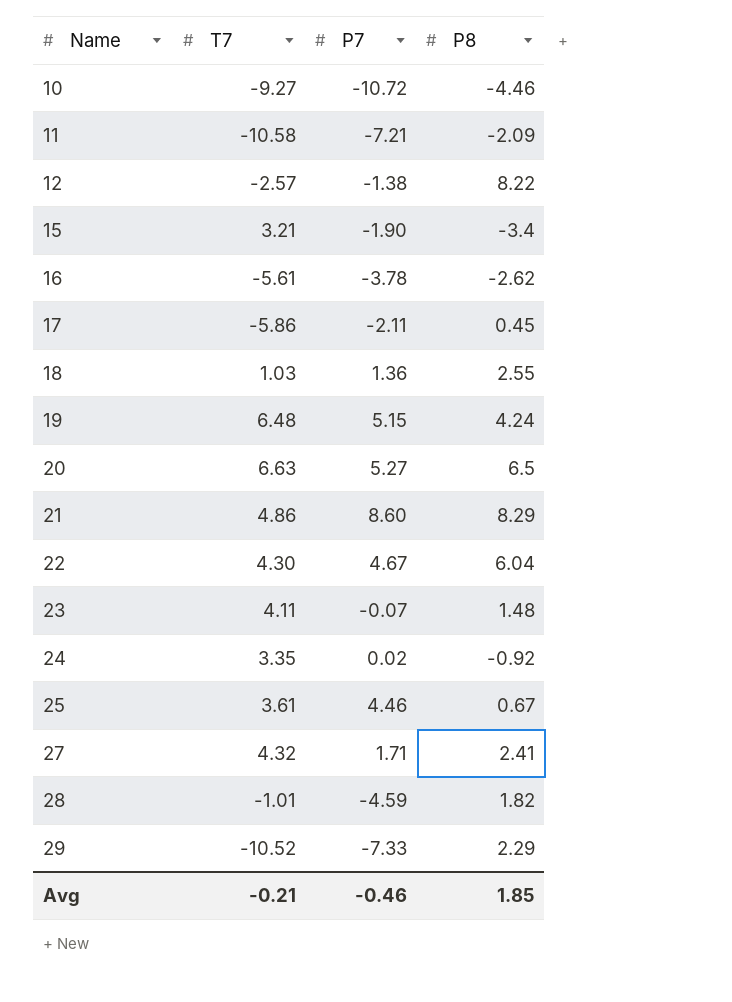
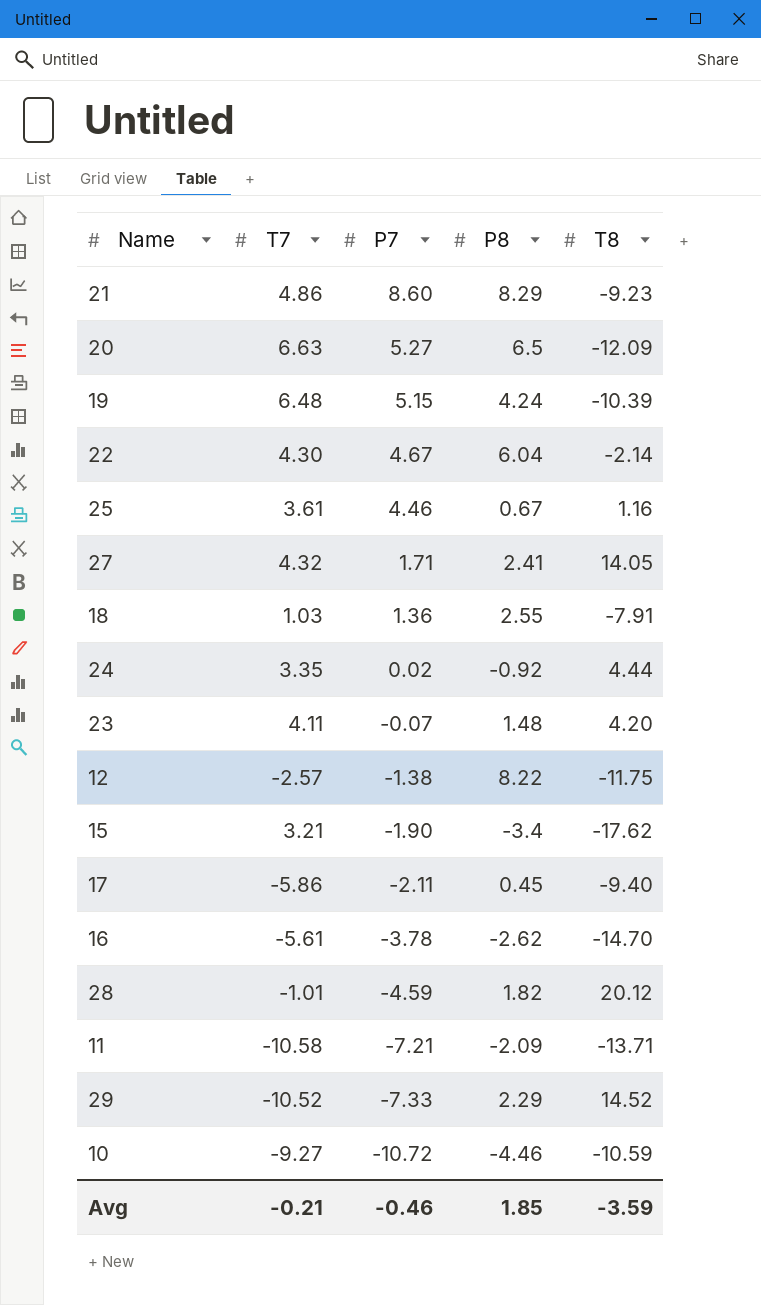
row order: Name ascending -> P7 descending
column T8 | position: none -> 5

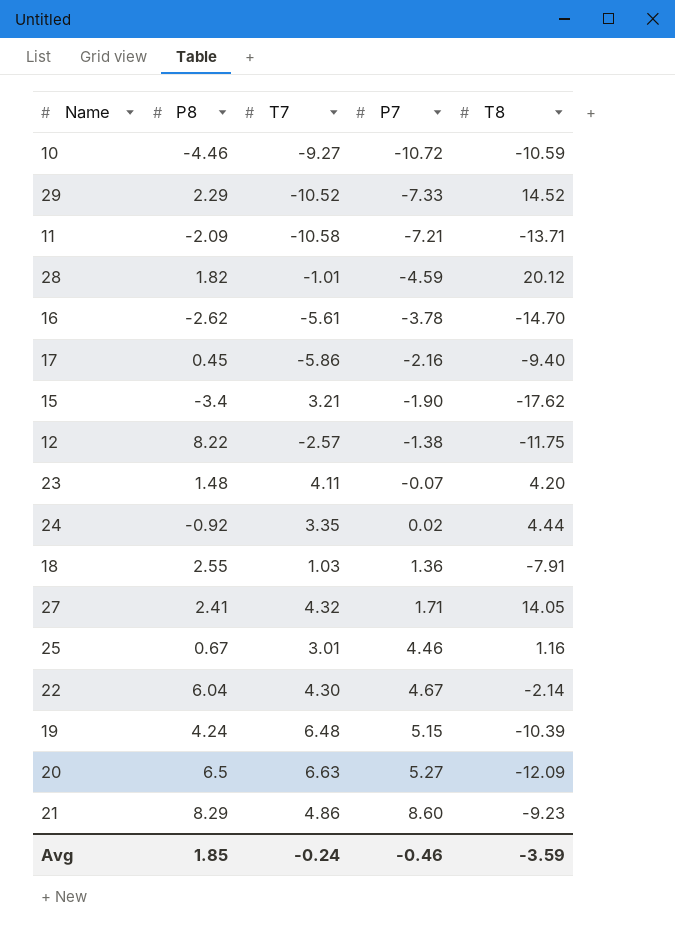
row order: P7 descending -> P7 ascending
column P8 | position: 4 -> 2
17 | P7: -2.11 -> -2.16
25 | T7: 3.61 -> 3.01
Avg | T7: -0.21 -> -0.24

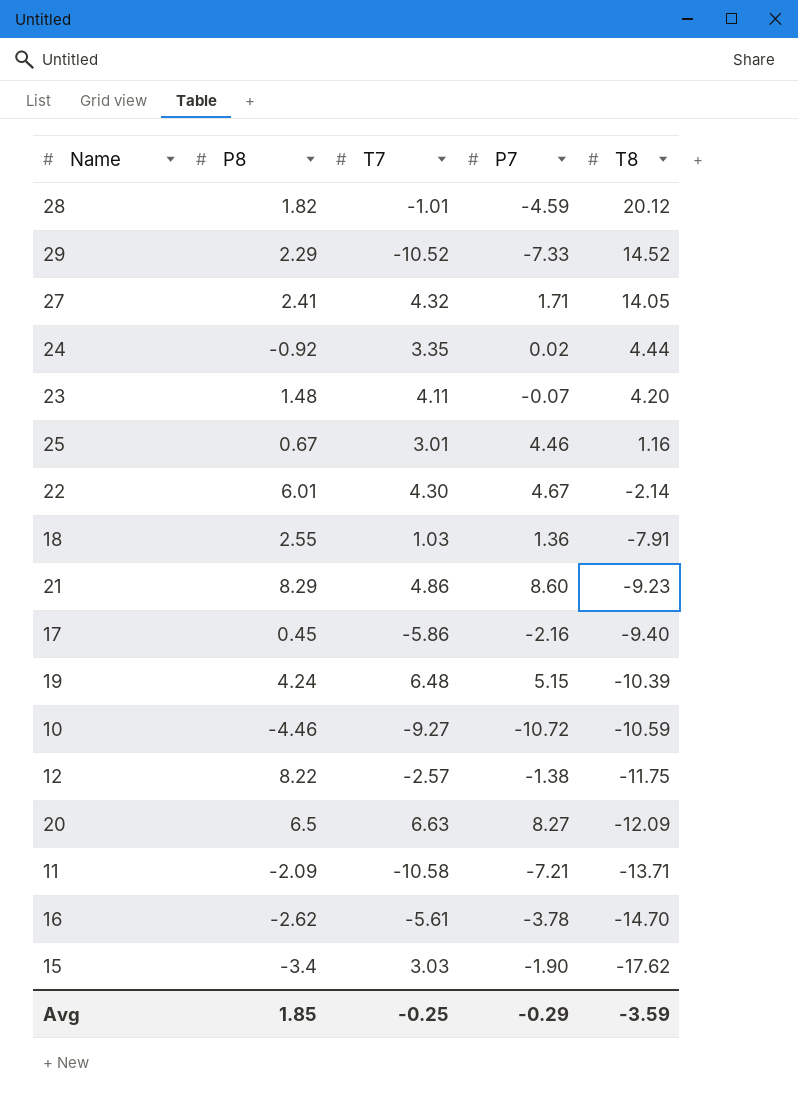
row order: P7 ascending -> T8 descending
22 | P8: 6.04 -> 6.01
20 | P7: 5.27 -> 8.27
15 | T7: 3.21 -> 3.03
Avg | T7: -0.24 -> -0.25
Avg | P7: -0.46 -> -0.29

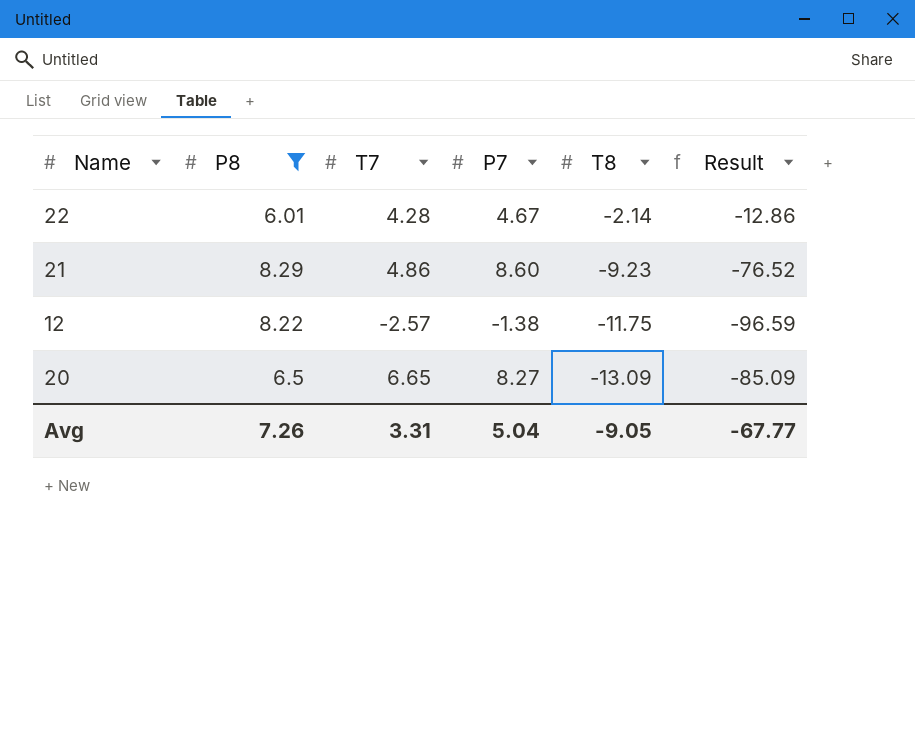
filter: none -> P8 >= 6.01
column Result | formula: none -> [P8] * [T8]
22 | T7: 4.30 -> 4.28
20 | T7: 6.63 -> 6.65
20 | T8: -12.09 -> -13.09
Avg | P8: 1.85 -> 7.26
Avg | T7: -0.25 -> 3.31
Avg | P7: -0.29 -> 5.04
Avg | T8: -3.59 -> -9.05

